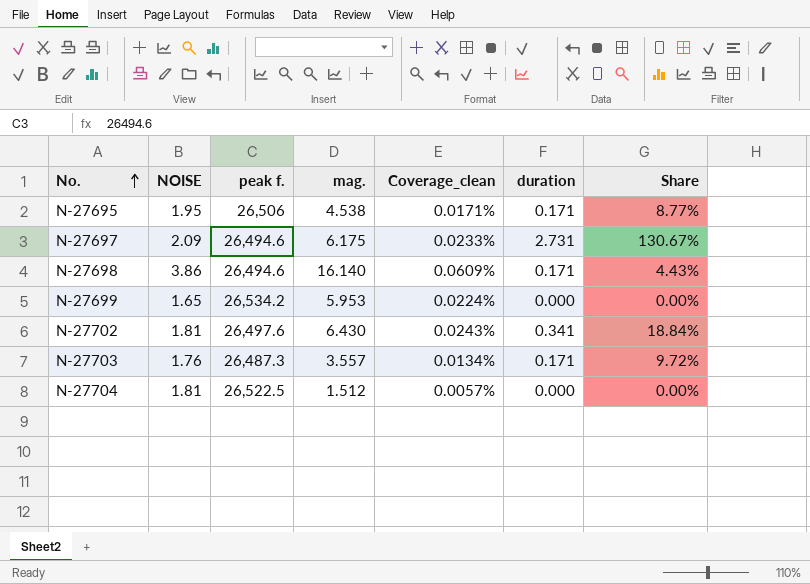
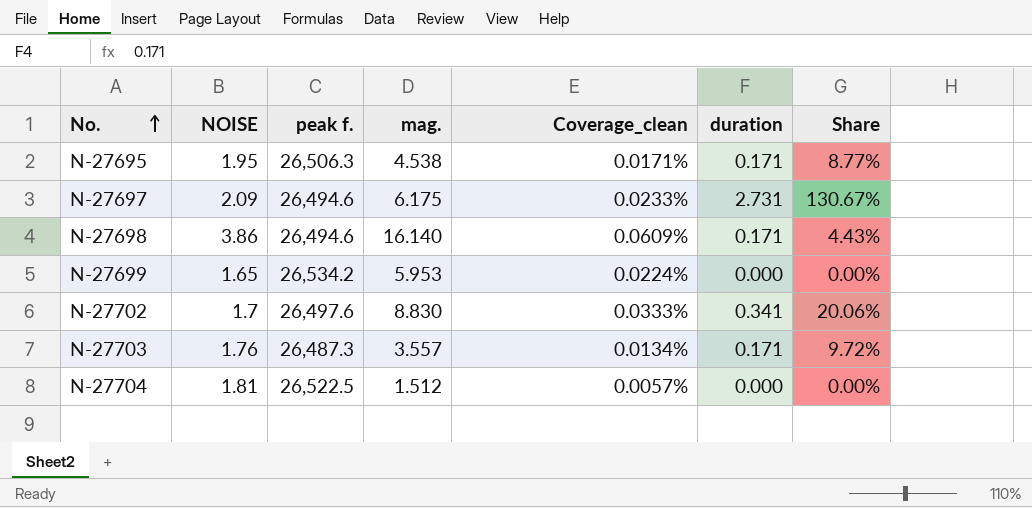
N-27695 | peak f.: 26,506 -> 26,506.3
N-27702 | NOISE: 1.81 -> 1.7
N-27702 | mag.: 6.430 -> 8.830
N-27702 | Coverage_clean: 0.0243% -> 0.0333%
N-27702 | Share: 18.84% -> 20.06%

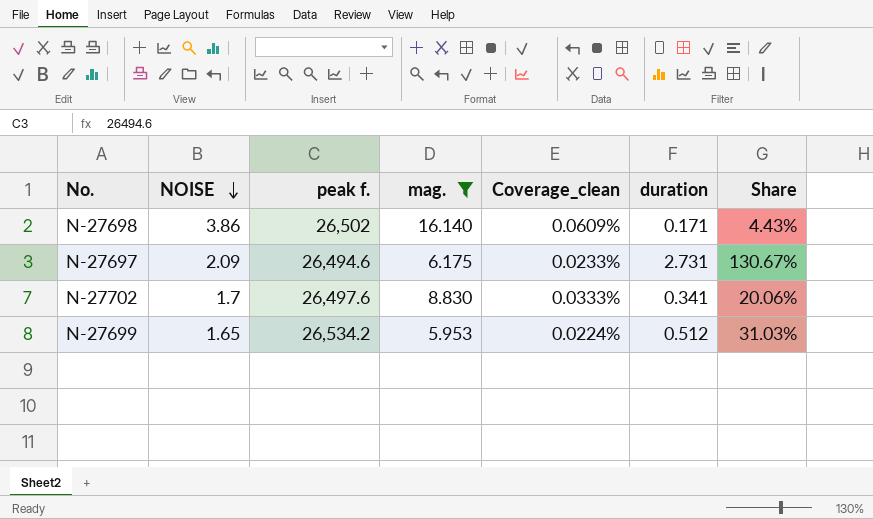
filter: none -> mag. >= 5.953
row order: No. ascending -> NOISE descending
N-27698 | peak f.: 26,494.6 -> 26,502
N-27699 | duration: 0.000 -> 0.512
N-27699 | Share: 0.00% -> 31.03%

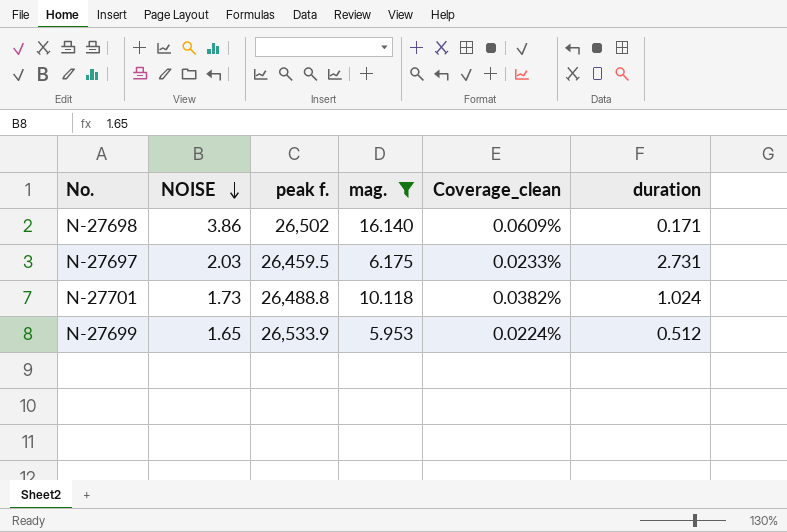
column Share | formula: [duration] / [NOISE] -> none
row N-27702: 1.7 | 26,497.6 | 8.830 | 0.0333% | 0.341 | 20.06% -> none
N-27697 | NOISE: 2.09 -> 2.03
N-27697 | peak f.: 26,494.6 -> 26,459.5
row N-27701: none -> 1.73 | 26,488.8 | 10.118 | 0.0382% | 1.024
N-27699 | peak f.: 26,534.2 -> 26,533.9

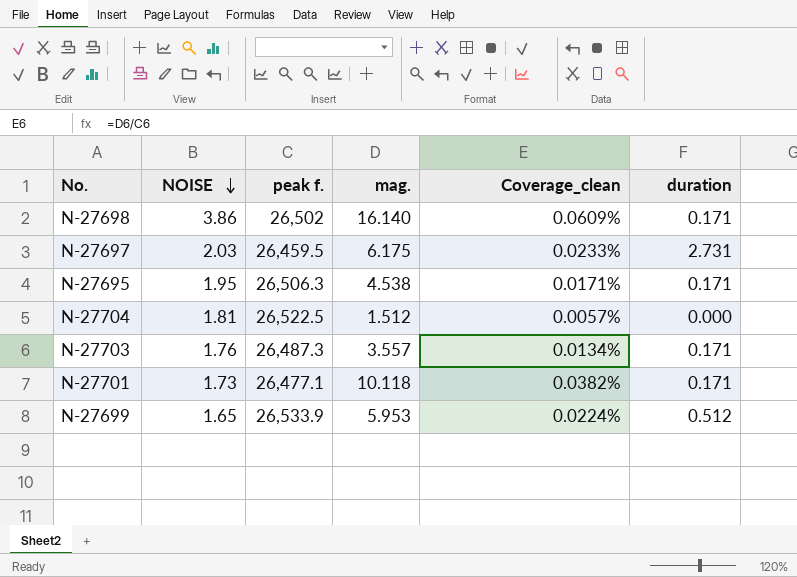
filter: mag. >= 5.953 -> none
N-27701 | peak f.: 26,488.8 -> 26,477.1
N-27701 | duration: 1.024 -> 0.171

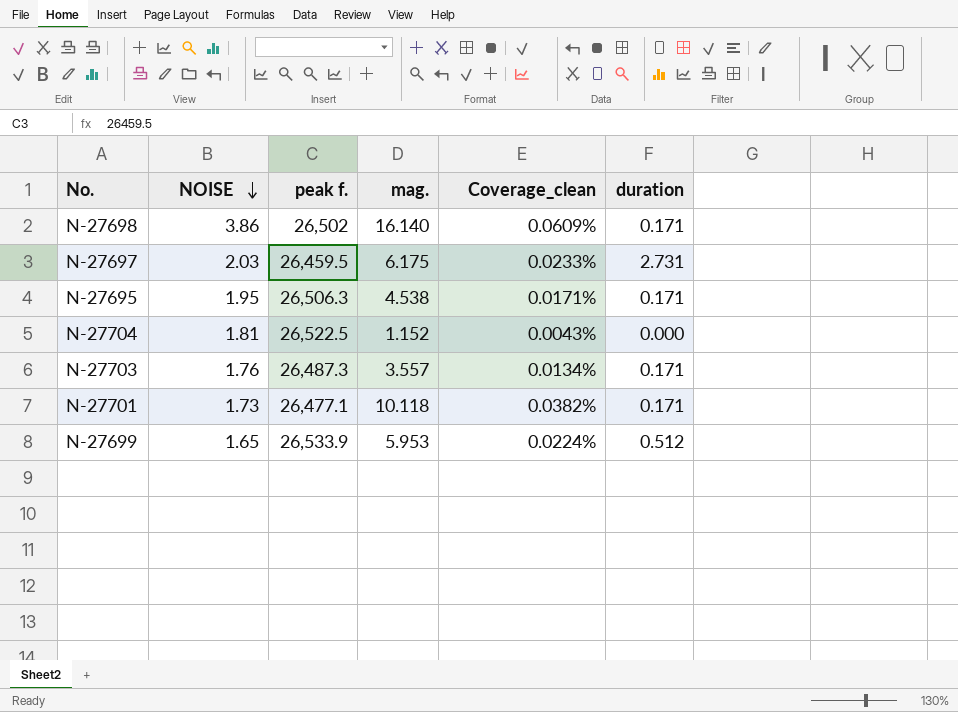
N-27704 | mag.: 1.512 -> 1.152
N-27704 | Coverage_clean: 0.0057% -> 0.0043%

